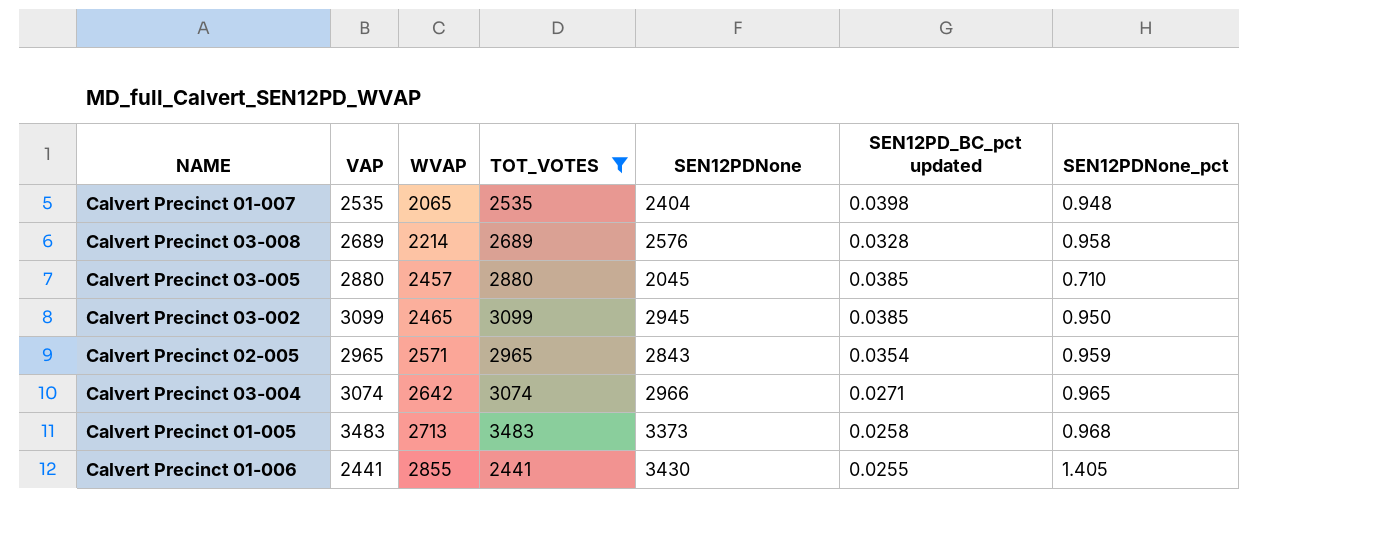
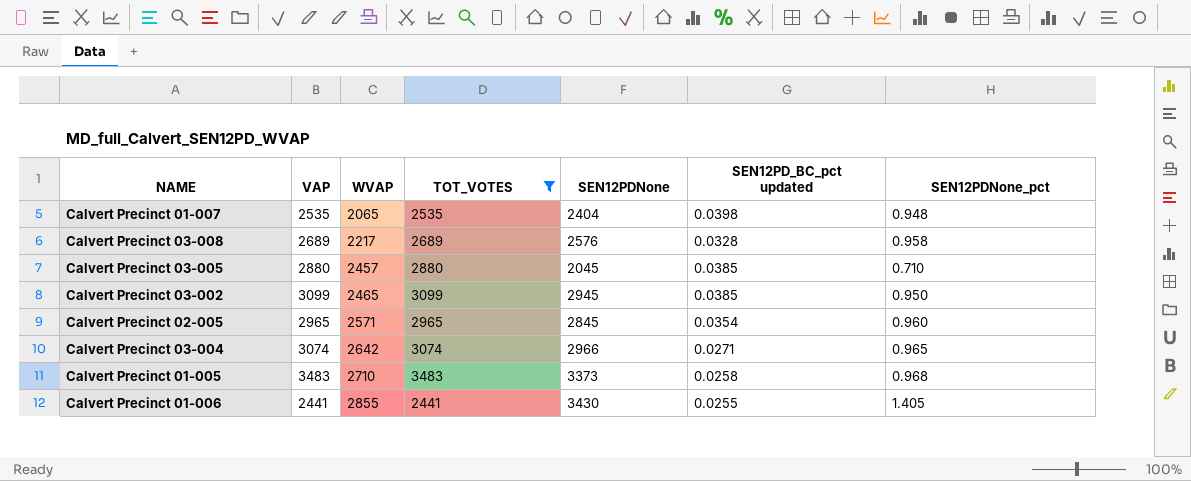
Calvert Precinct 03-008 | WVAP: 2214 -> 2217
Calvert Precinct 02-005 | SEN12PDNone: 2843 -> 2845
Calvert Precinct 02-005 | SEN12PDNone_pct: 0.959 -> 0.960
Calvert Precinct 01-005 | WVAP: 2713 -> 2710

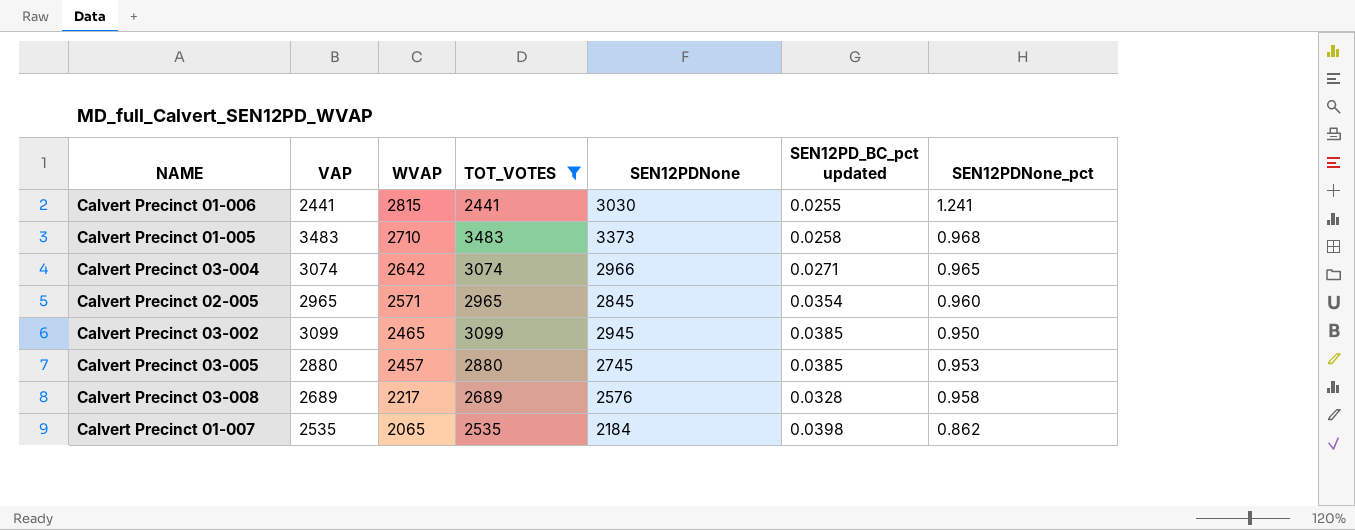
row order: WVAP ascending -> WVAP descending
Calvert Precinct 01-006 | WVAP: 2855 -> 2815
Calvert Precinct 01-006 | SEN12PDNone: 3430 -> 3030
Calvert Precinct 01-006 | SEN12PDNone_pct: 1.405 -> 1.241
Calvert Precinct 03-005 | SEN12PDNone: 2045 -> 2745
Calvert Precinct 03-005 | SEN12PDNone_pct: 0.710 -> 0.953
Calvert Precinct 01-007 | SEN12PDNone: 2404 -> 2184
Calvert Precinct 01-007 | SEN12PDNone_pct: 0.948 -> 0.862

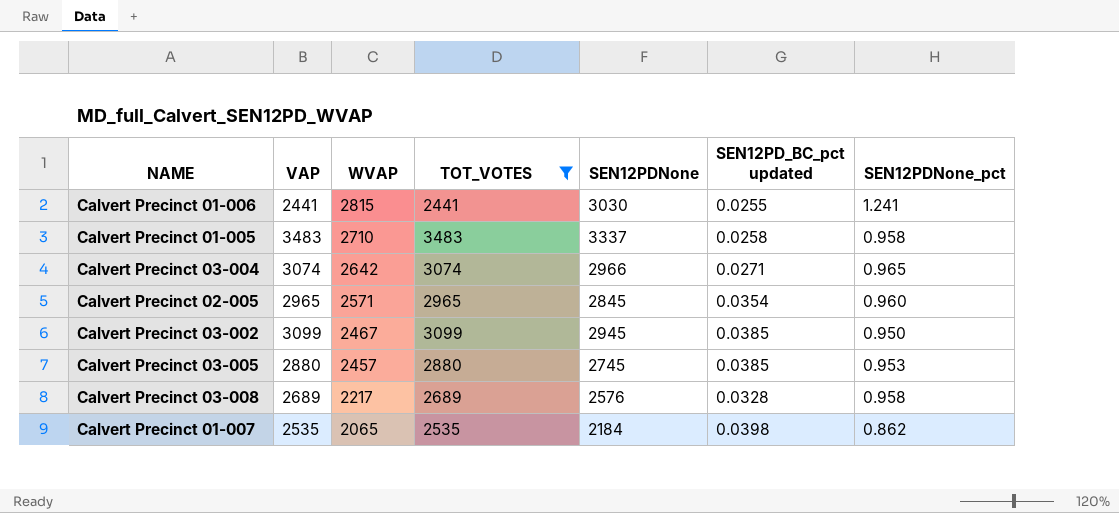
Calvert Precinct 01-005 | SEN12PDNone: 3373 -> 3337
Calvert Precinct 01-005 | SEN12PDNone_pct: 0.968 -> 0.958
Calvert Precinct 03-002 | WVAP: 2465 -> 2467

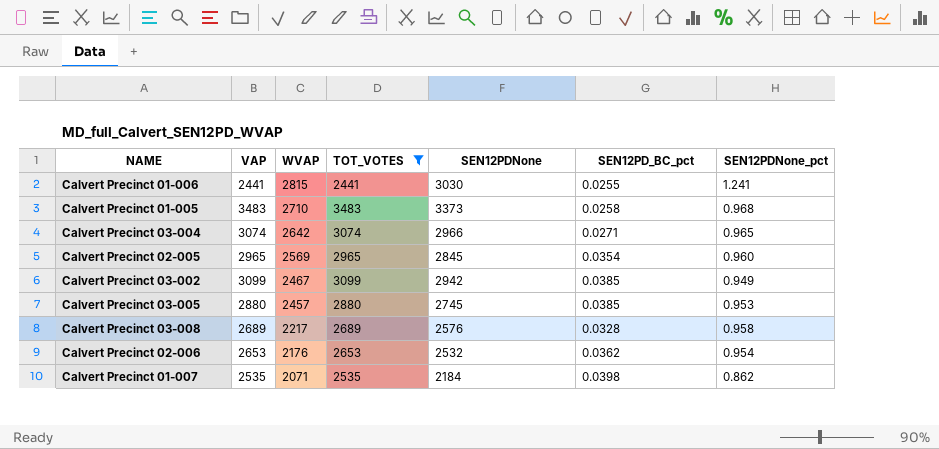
column name: SEN12PD_BC_pct updated -> SEN12PD_BC_pct
Calvert Precinct 01-005 | SEN12PDNone: 3337 -> 3373
Calvert Precinct 01-005 | SEN12PDNone_pct: 0.958 -> 0.968
Calvert Precinct 02-005 | WVAP: 2571 -> 2569
Calvert Precinct 03-002 | SEN12PDNone: 2945 -> 2942
Calvert Precinct 03-002 | SEN12PDNone_pct: 0.950 -> 0.949
row Calvert Precinct 02-006: none -> 2653 | 2176 | 2653 | 2532 | 0.0362 | 0.954
Calvert Precinct 01-007 | WVAP: 2065 -> 2071

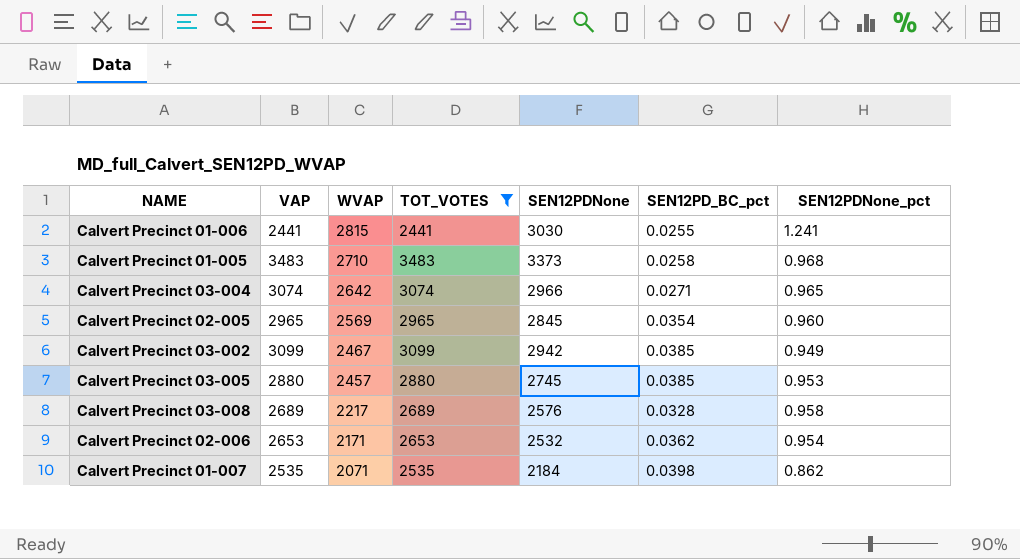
Calvert Precinct 02-006 | WVAP: 2176 -> 2171

